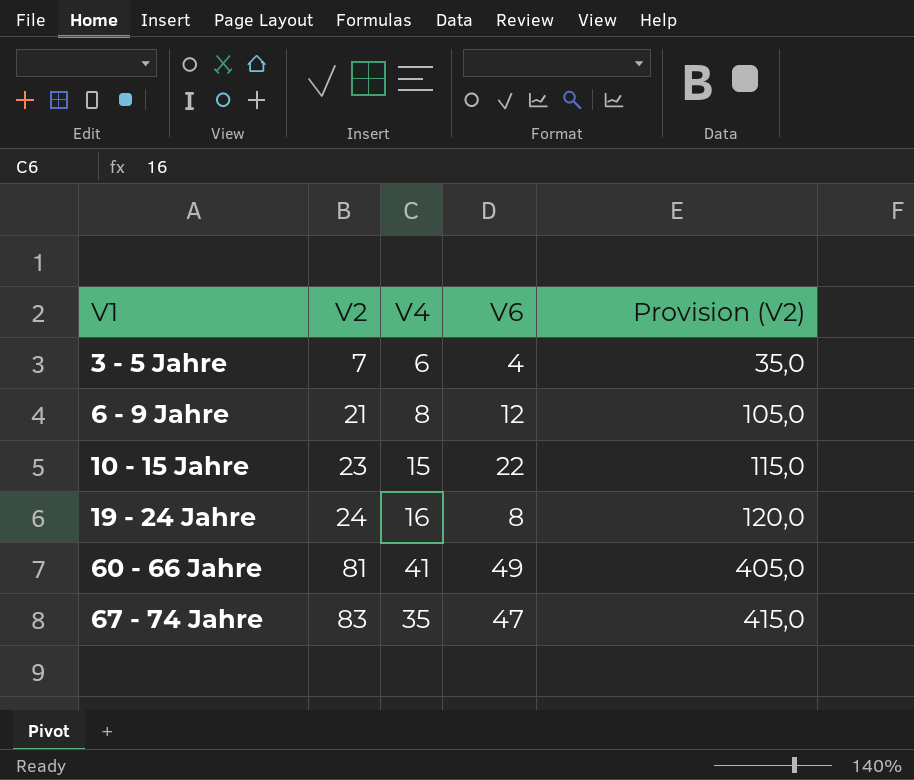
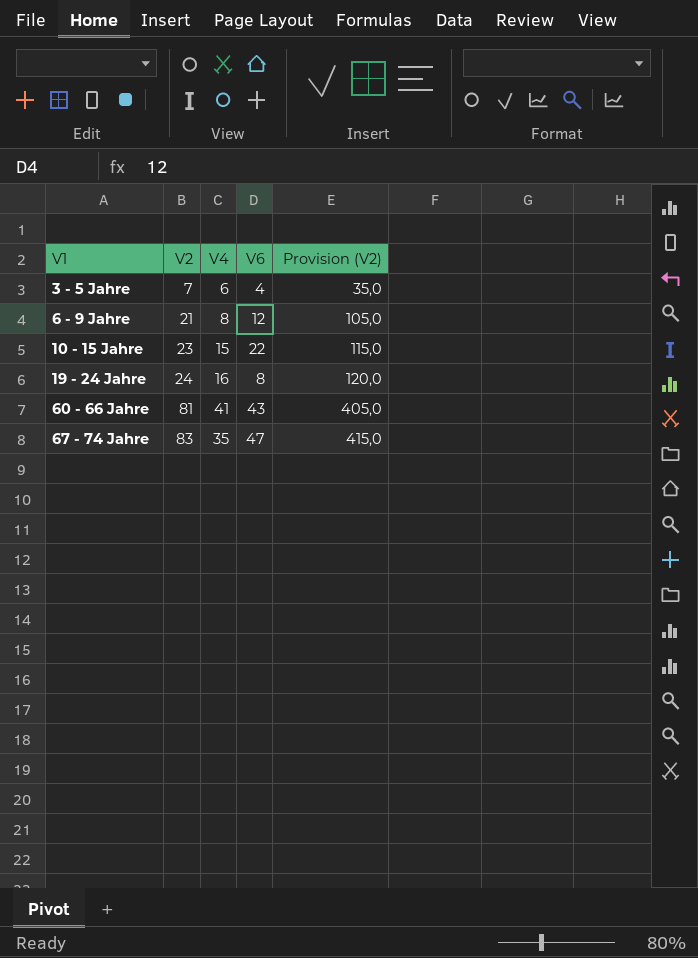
60 - 66 Jahre | V6: 49 -> 43

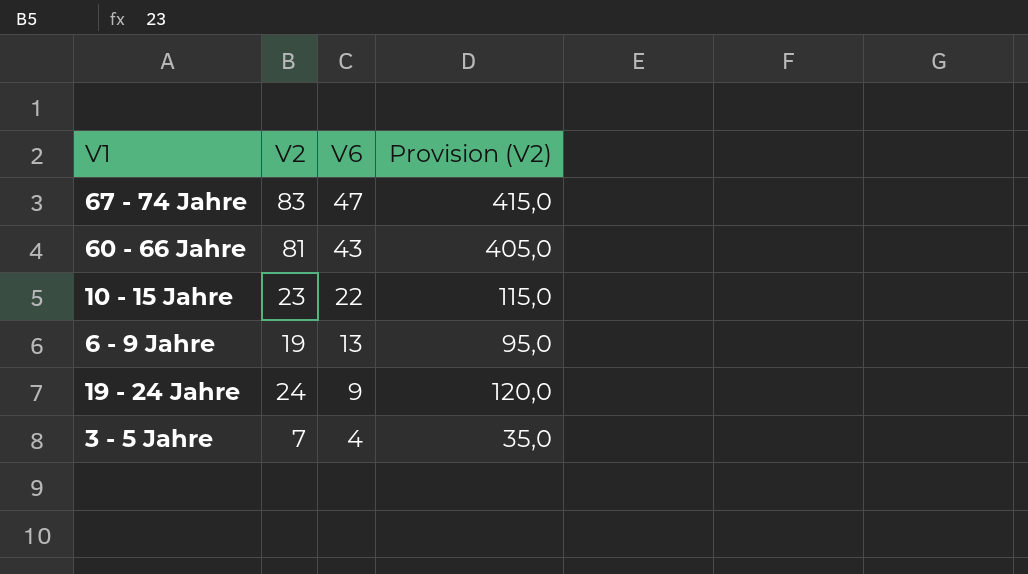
row order: V1 ascending -> V6 descending
column V4 | position: 3 -> none
6 - 9 Jahre | V2: 21 -> 19
6 - 9 Jahre | V6: 12 -> 13
6 - 9 Jahre | Provision (V2): 105,0 -> 95,0
19 - 24 Jahre | V6: 8 -> 9

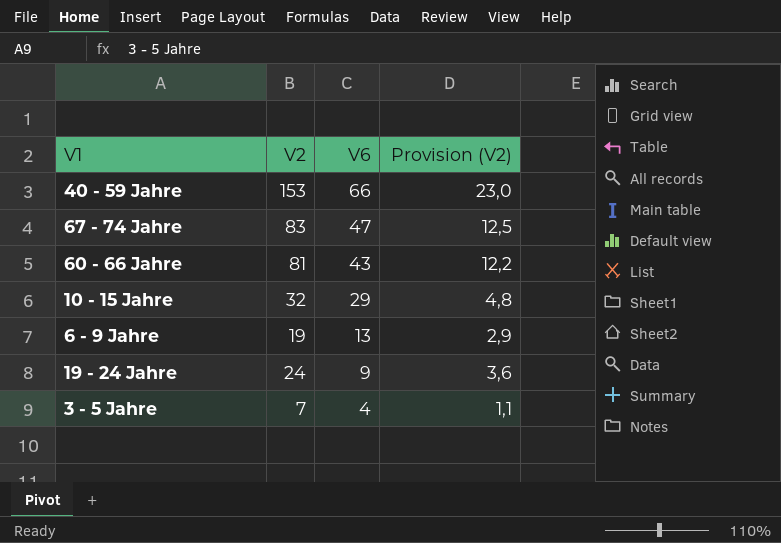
column Provision (V2) | formula: [V2] * 5 -> [V2] * 0,15
row 40 - 59 Jahre: none -> 153 | 66 | 23,0
10 - 15 Jahre | V2: 23 -> 32
10 - 15 Jahre | V6: 22 -> 29

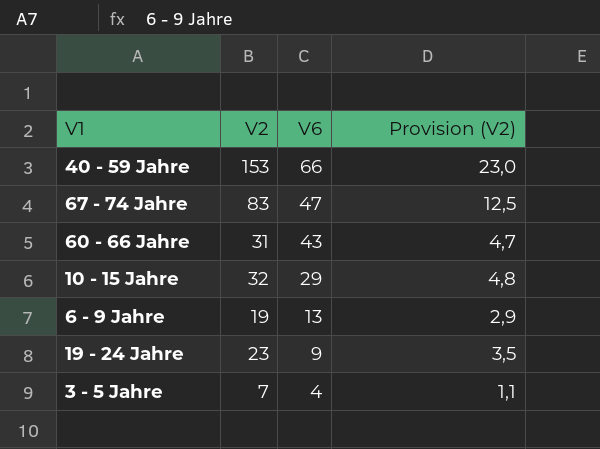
60 - 66 Jahre | V2: 81 -> 31
60 - 66 Jahre | Provision (V2): 12,2 -> 4,7
19 - 24 Jahre | V2: 24 -> 23
19 - 24 Jahre | Provision (V2): 3,6 -> 3,5

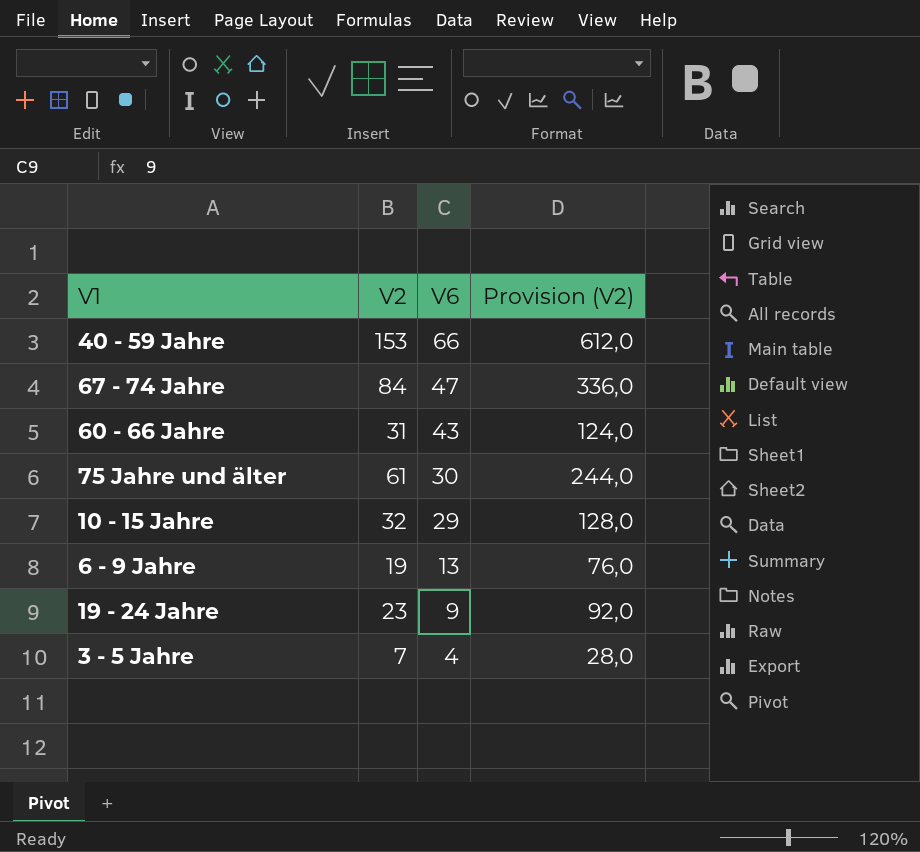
column Provision (V2) | formula: [V2] * 0,15 -> [V2] * 4
67 - 74 Jahre | V2: 83 -> 84
row 75 Jahre und älter: none -> 61 | 30 | 244,0

